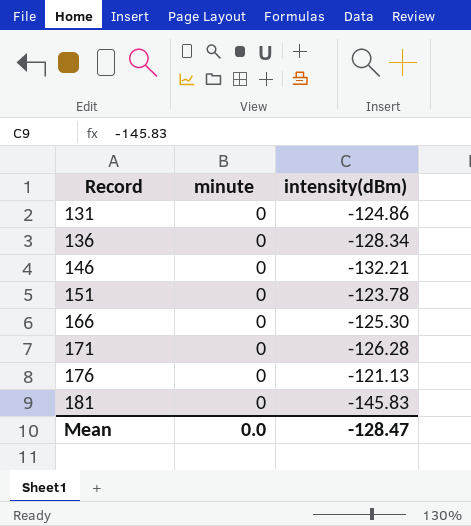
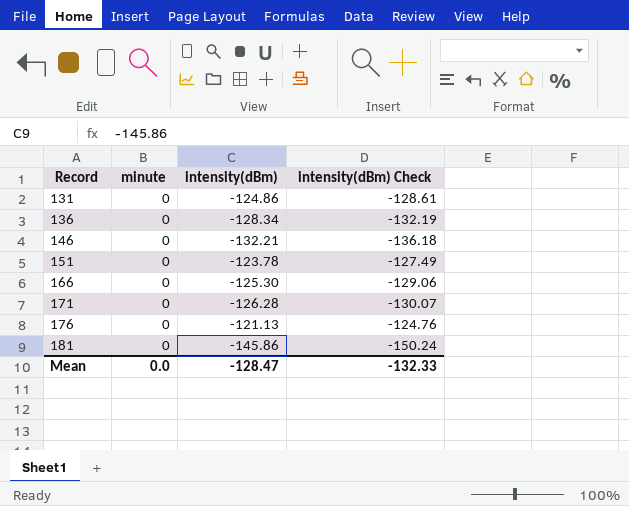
column intensity(dBm) Check | formula: none -> [intensity(dBm)] * 1.03
181 | intensity(dBm): -145.83 -> -145.86

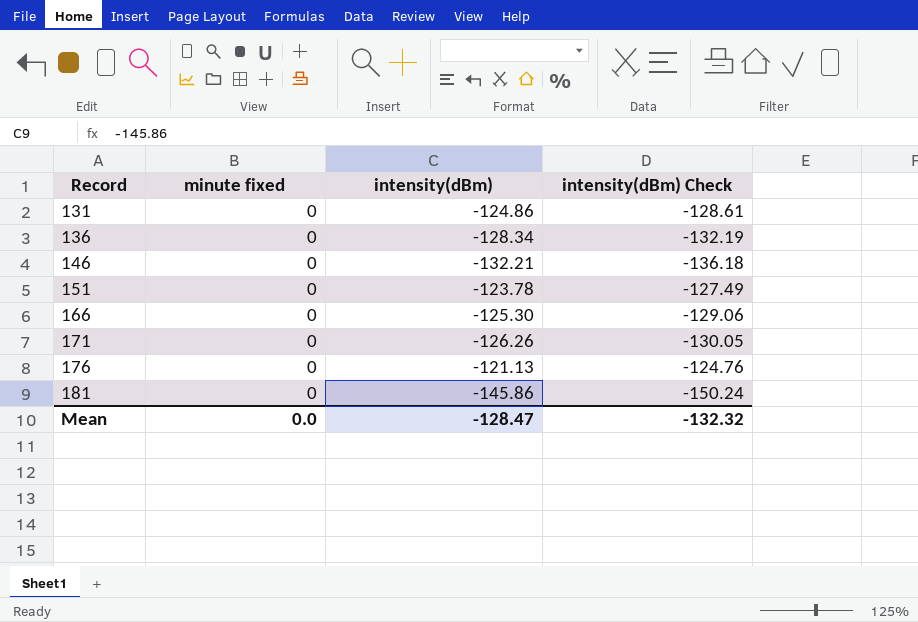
column name: minute -> minute fixed
171 | intensity(dBm): -126.28 -> -126.26
171 | intensity(dBm) Check: -130.07 -> -130.05
Mean | intensity(dBm) Check: -132.33 -> -132.32

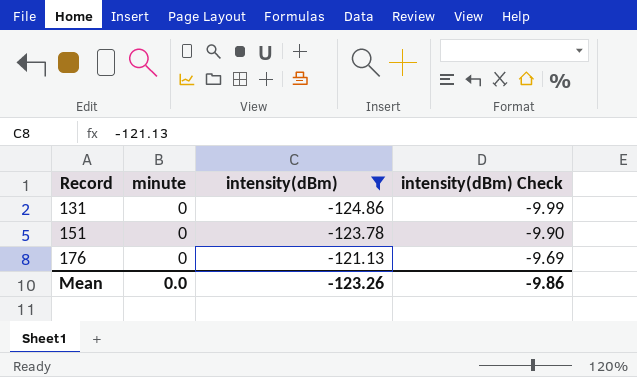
filter: none -> intensity(dBm) >= -124.86
column name: minute fixed -> minute
column intensity(dBm) Check | formula: [intensity(dBm)] * 1.03 -> [intensity(dBm)] * 0.08
Mean | intensity(dBm): -128.47 -> -123.26
Mean | intensity(dBm) Check: -132.32 -> -9.86

